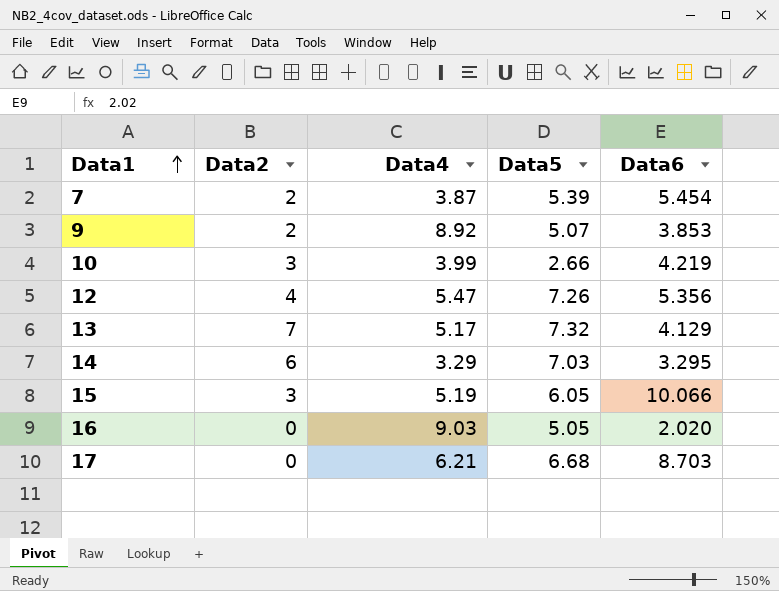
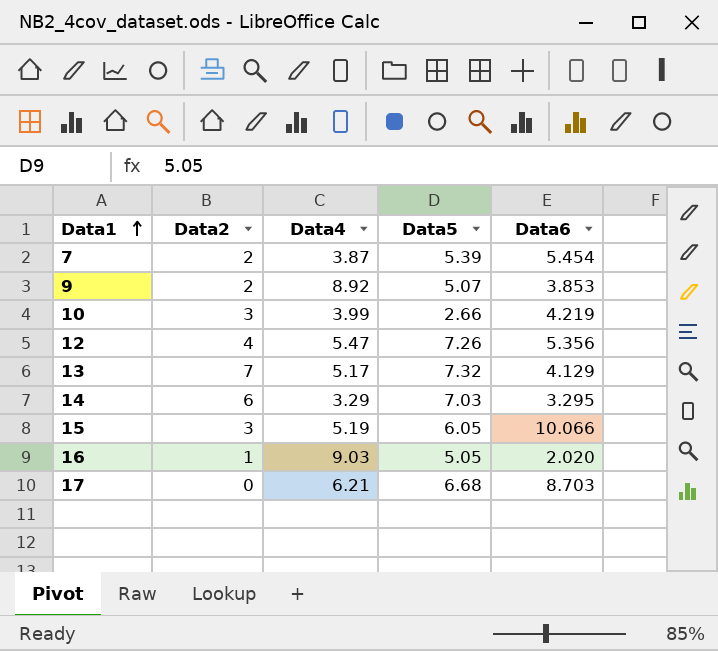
16 | Data2: 0 -> 1

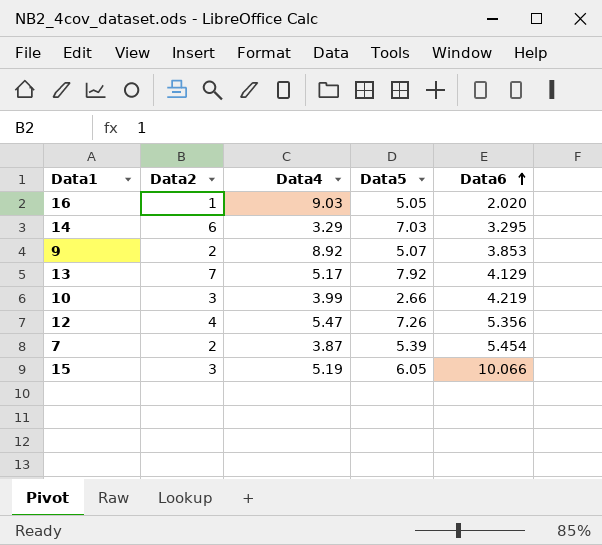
row order: Data1 ascending -> Data6 ascending
row 17: 0 | 6.21 | 6.68 | 8.703 -> none
13 | Data5: 7.32 -> 7.92

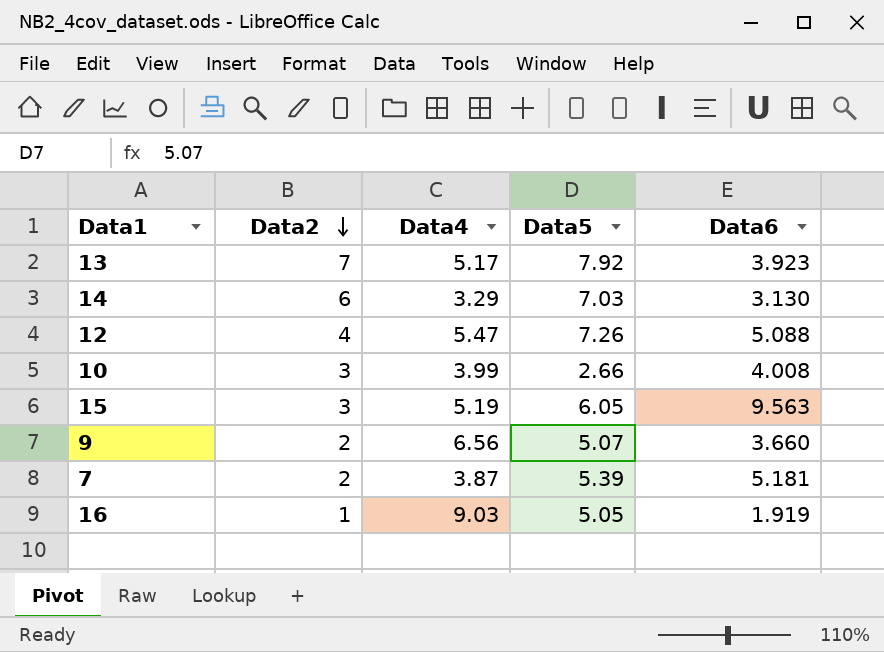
row order: Data6 ascending -> Data2 descending
13 | Data6: 4.129 -> 3.923
14 | Data6: 3.295 -> 3.130
12 | Data6: 5.356 -> 5.088
10 | Data6: 4.219 -> 4.008
15 | Data6: 10.066 -> 9.563
9 | Data4: 8.92 -> 6.56
9 | Data6: 3.853 -> 3.660
7 | Data6: 5.454 -> 5.181
16 | Data6: 2.020 -> 1.919

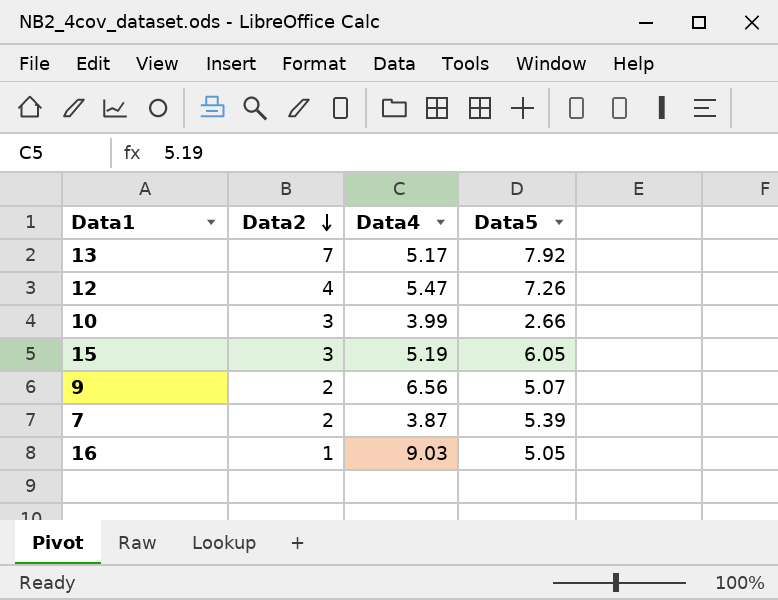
column Data6 | position: 5 -> none
row 14: 6 | 3.29 | 7.03 | 3.130 -> none

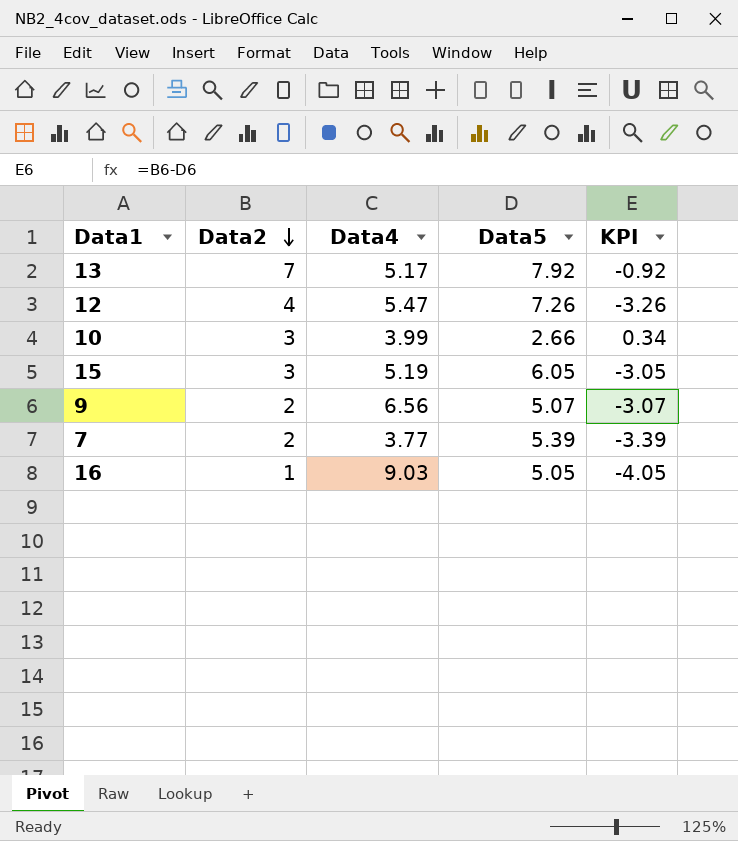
column KPI | formula: none -> [Data2] - [Data5]
7 | Data4: 3.87 -> 3.77

